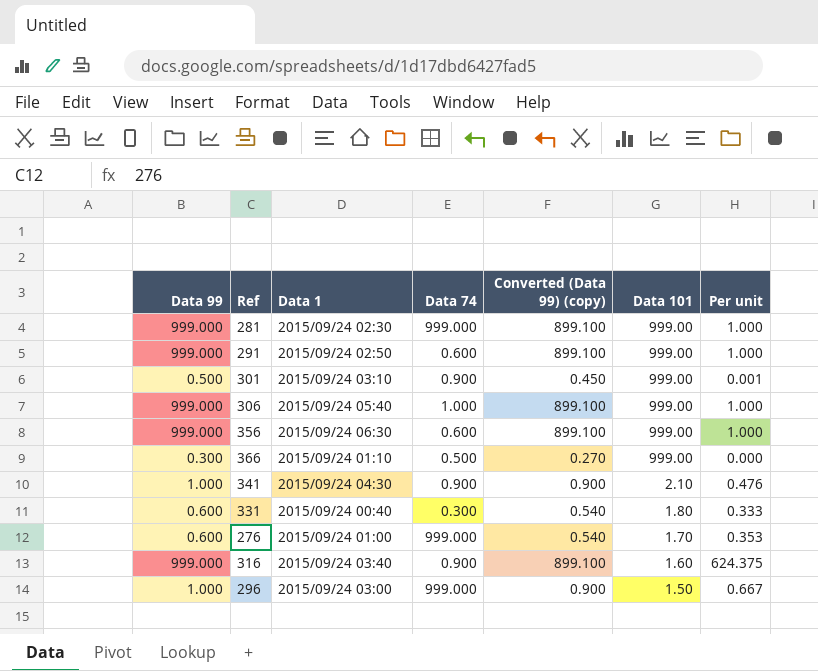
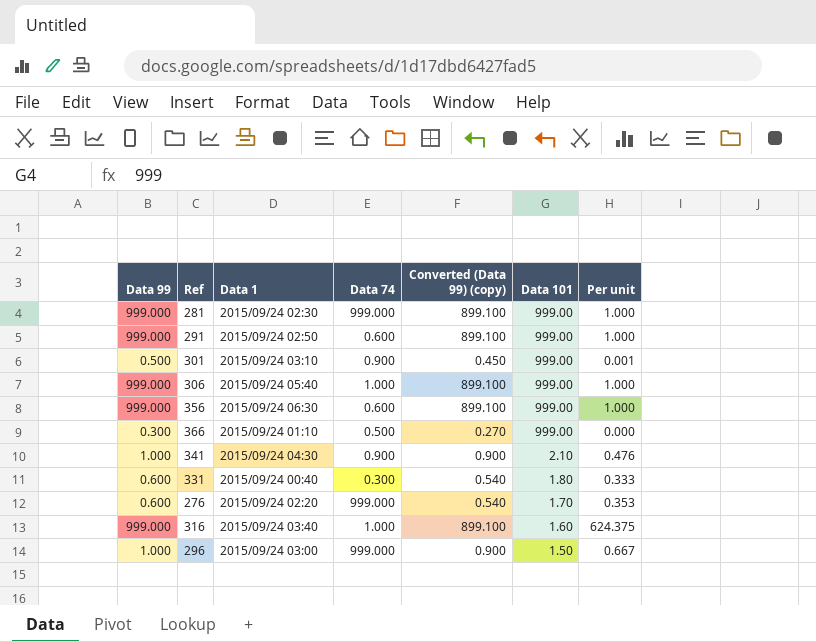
276 | Data 1: 2015/09/24 01:00 -> 2015/09/24 02:20
316 | Data 74: 0.900 -> 1.000

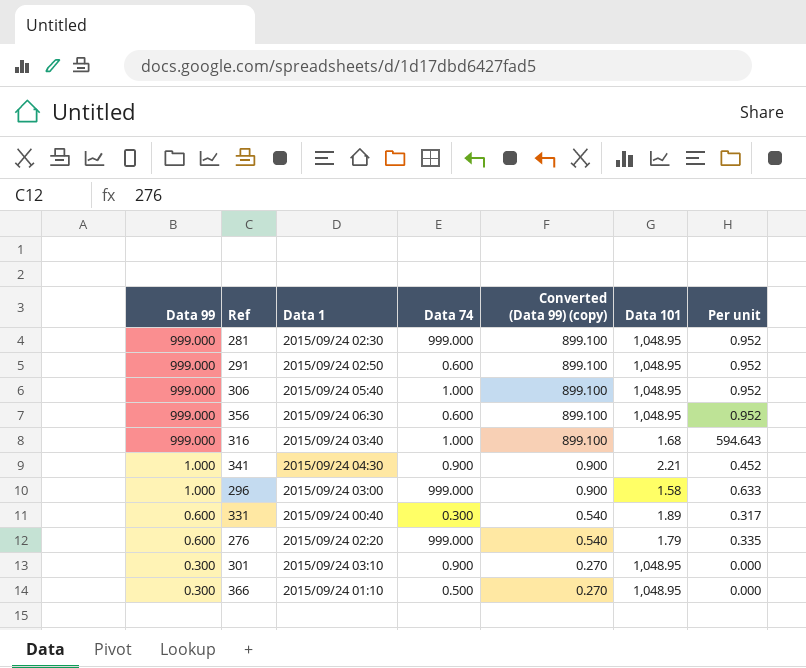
row order: Data 101 descending -> Data 99 descending
281 | Data 101: 999.00 -> 1,048.95
281 | Per unit: 1.000 -> 0.952
291 | Data 101: 999.00 -> 1,048.95
291 | Per unit: 1.000 -> 0.952
306 | Data 101: 999.00 -> 1,048.95
306 | Per unit: 1.000 -> 0.952
356 | Data 101: 999.00 -> 1,048.95
356 | Per unit: 1.000 -> 0.952
316 | Data 101: 1.60 -> 1.68
316 | Per unit: 624.375 -> 594.643
341 | Data 101: 2.10 -> 2.21
341 | Per unit: 0.476 -> 0.452
296 | Data 101: 1.50 -> 1.58
296 | Per unit: 0.667 -> 0.633
331 | Data 101: 1.80 -> 1.89
331 | Per unit: 0.333 -> 0.317
276 | Data 101: 1.70 -> 1.79
276 | Per unit: 0.353 -> 0.335
301 | Data 99: 0.500 -> 0.300
301 | Converted (Data 99) (copy): 0.450 -> 0.270
301 | Data 101: 999.00 -> 1,048.95
301 | Per unit: 0.001 -> 0.000
366 | Data 101: 999.00 -> 1,048.95

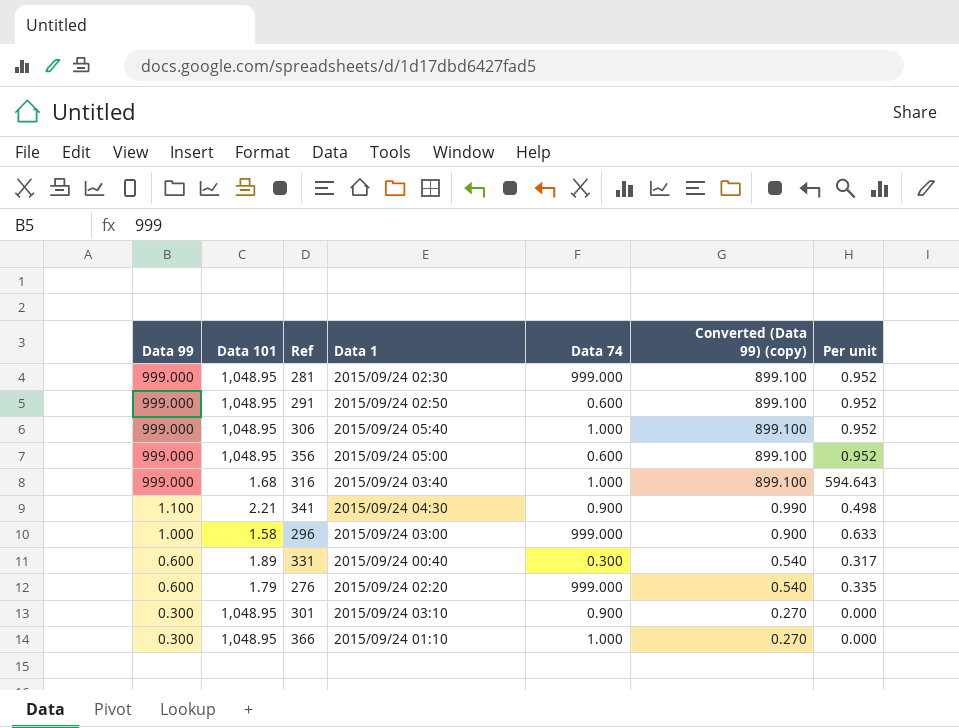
column Data 101 | position: 6 -> 2
356 | Data 1: 2015/09/24 06:30 -> 2015/09/24 05:00
341 | Data 99: 1.000 -> 1.100
341 | Converted (Data 99) (copy): 0.900 -> 0.990
341 | Per unit: 0.452 -> 0.498
366 | Data 74: 0.500 -> 1.000

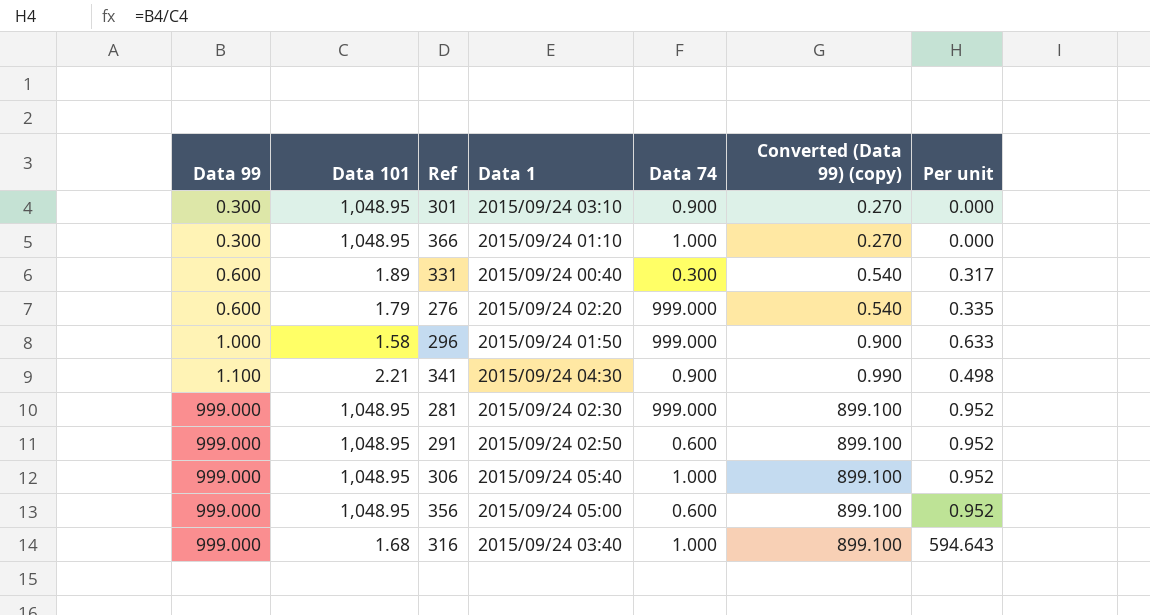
row order: Data 99 descending -> Data 99 ascending
296 | Data 1: 2015/09/24 03:00 -> 2015/09/24 01:50

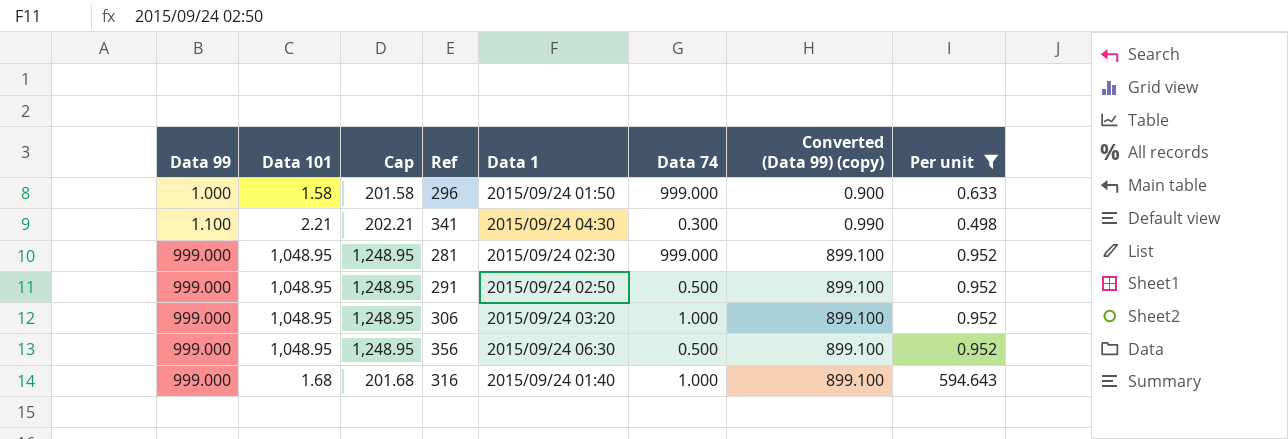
filter: none -> Per unit >= 0.498
column Cap | formula: none -> [Data 101] + 200
341 | Data 74: 0.900 -> 0.300
291 | Data 74: 0.600 -> 0.500
306 | Data 1: 2015/09/24 05:40 -> 2015/09/24 03:20
356 | Data 1: 2015/09/24 05:00 -> 2015/09/24 06:30
356 | Data 74: 0.600 -> 0.500
316 | Data 1: 2015/09/24 03:40 -> 2015/09/24 01:40

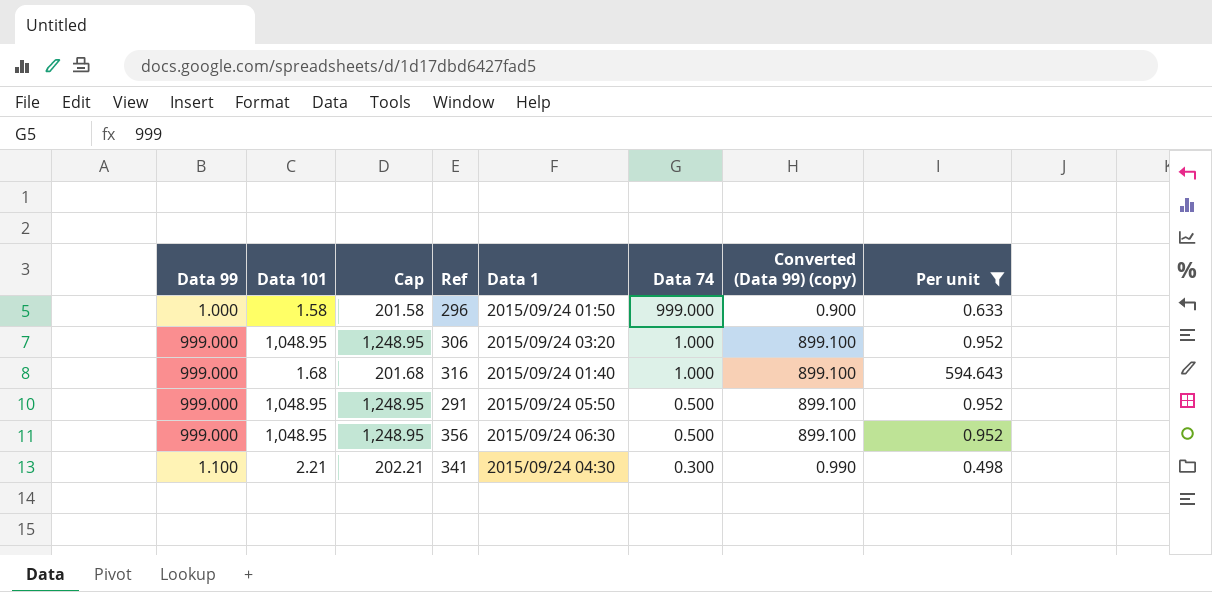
row order: Data 99 ascending -> Data 74 descending
row 281: 999.000 | 1,048.95 | 1,248.95 | 2015/09/24 02:30 | 999.000 | 899.100 | 0.952 -> none
291 | Data 1: 2015/09/24 02:50 -> 2015/09/24 05:50

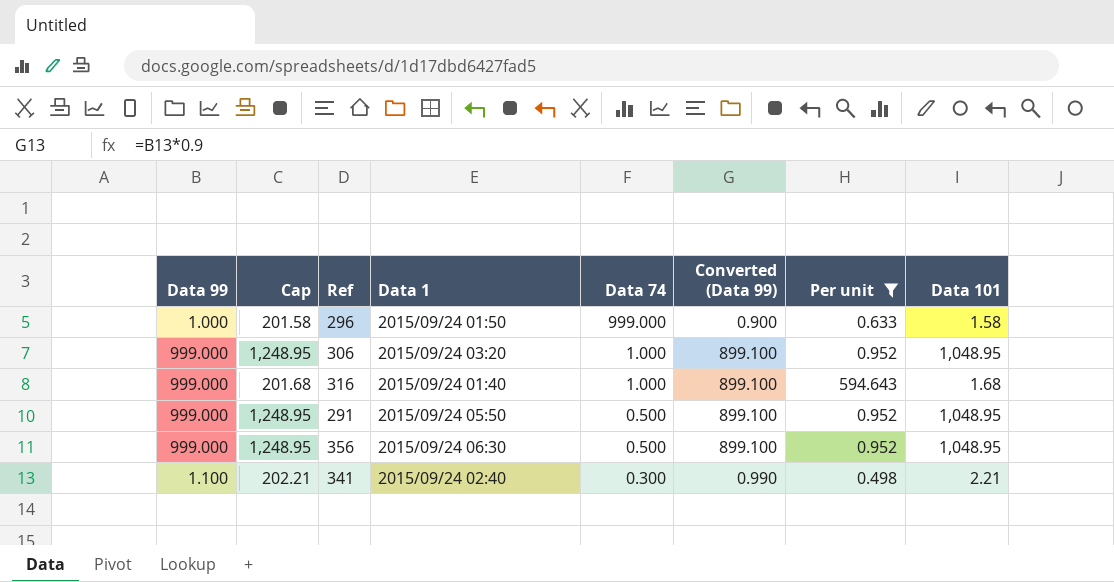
column name: Converted (Data 99) (copy) -> Converted (Data 99)
column Data 101 | position: 2 -> 8
341 | Data 1: 2015/09/24 04:30 -> 2015/09/24 02:40

